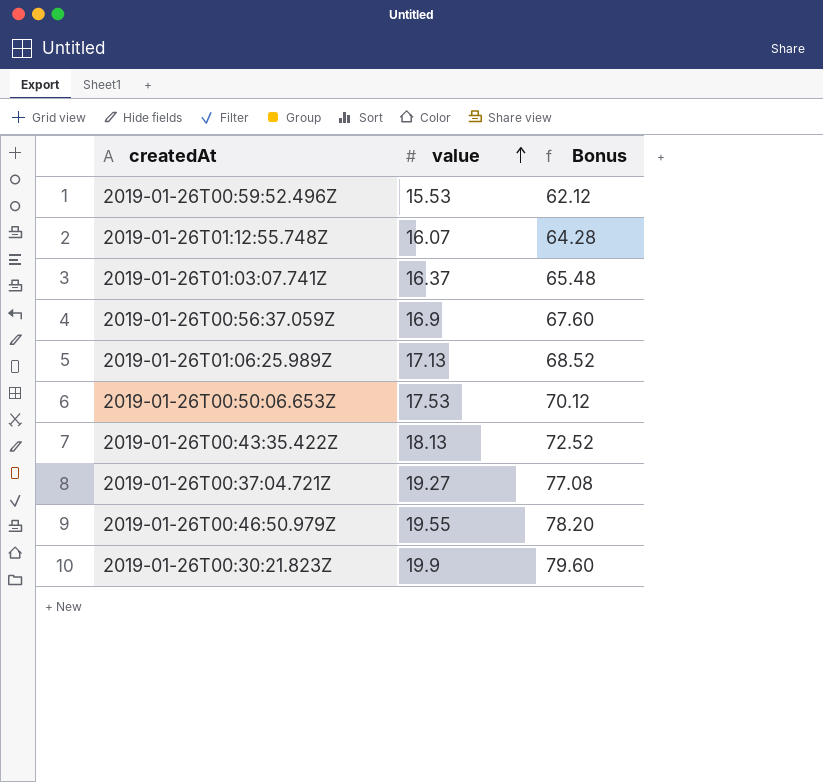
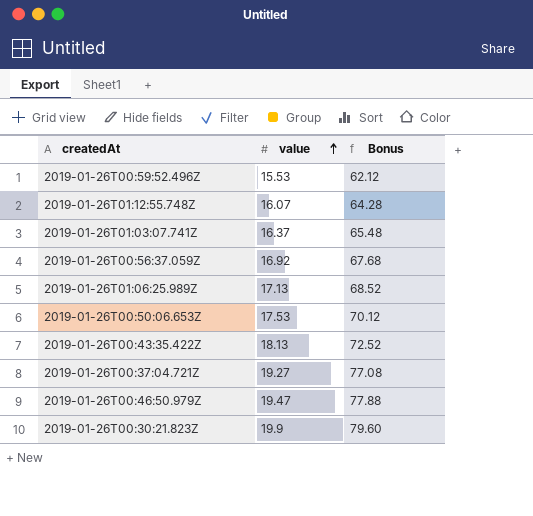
2019-01-26T00:56:37.059Z | value: 16.9 -> 16.92
2019-01-26T00:56:37.059Z | Bonus: 67.60 -> 67.68
2019-01-26T00:46:50.979Z | value: 19.55 -> 19.47
2019-01-26T00:46:50.979Z | Bonus: 78.20 -> 77.88

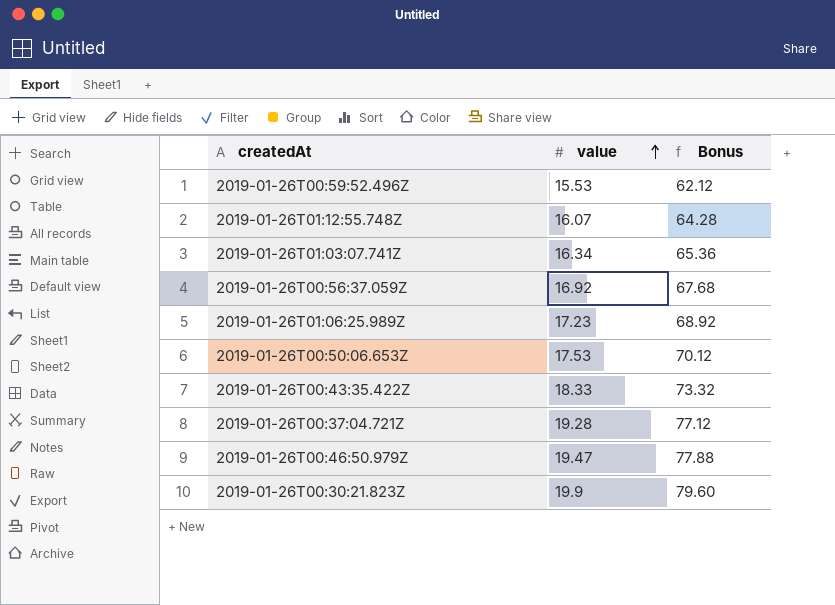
2019-01-26T01:03:07.741Z | value: 16.37 -> 16.34
2019-01-26T01:03:07.741Z | Bonus: 65.48 -> 65.36
2019-01-26T01:06:25.989Z | value: 17.13 -> 17.23
2019-01-26T01:06:25.989Z | Bonus: 68.52 -> 68.92
2019-01-26T00:43:35.422Z | value: 18.13 -> 18.33
2019-01-26T00:43:35.422Z | Bonus: 72.52 -> 73.32
2019-01-26T00:37:04.721Z | value: 19.27 -> 19.28
2019-01-26T00:37:04.721Z | Bonus: 77.08 -> 77.12

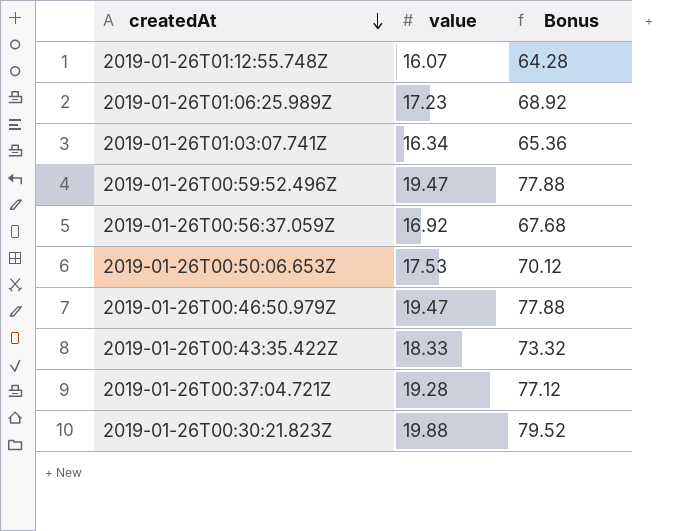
row order: value ascending -> createdAt descending
2019-01-26T00:59:52.496Z | value: 15.53 -> 19.47
2019-01-26T00:59:52.496Z | Bonus: 62.12 -> 77.88
2019-01-26T00:30:21.823Z | value: 19.9 -> 19.88
2019-01-26T00:30:21.823Z | Bonus: 79.60 -> 79.52

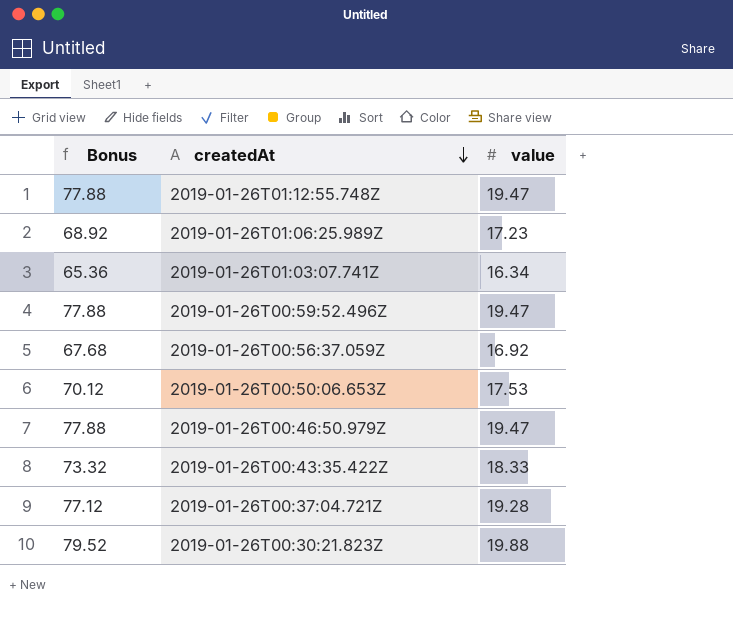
column Bonus | position: 3 -> 1
2019-01-26T01:12:55.748Z | Bonus: 64.28 -> 77.88
2019-01-26T01:12:55.748Z | value: 16.07 -> 19.47

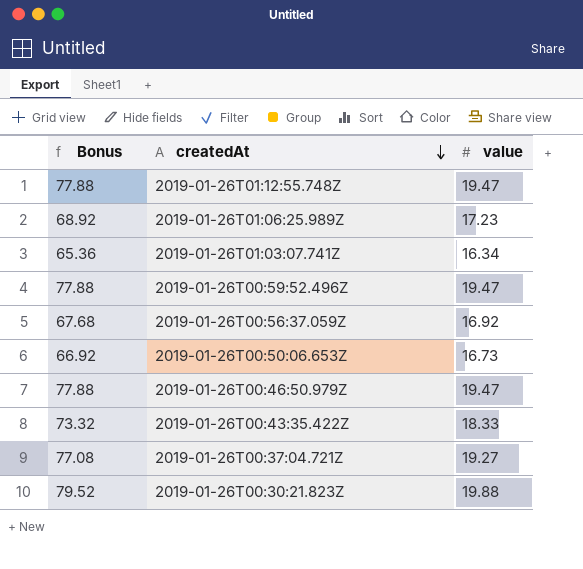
2019-01-26T00:50:06.653Z | Bonus: 70.12 -> 66.92
2019-01-26T00:50:06.653Z | value: 17.53 -> 16.73
2019-01-26T00:37:04.721Z | Bonus: 77.12 -> 77.08
2019-01-26T00:37:04.721Z | value: 19.28 -> 19.27

